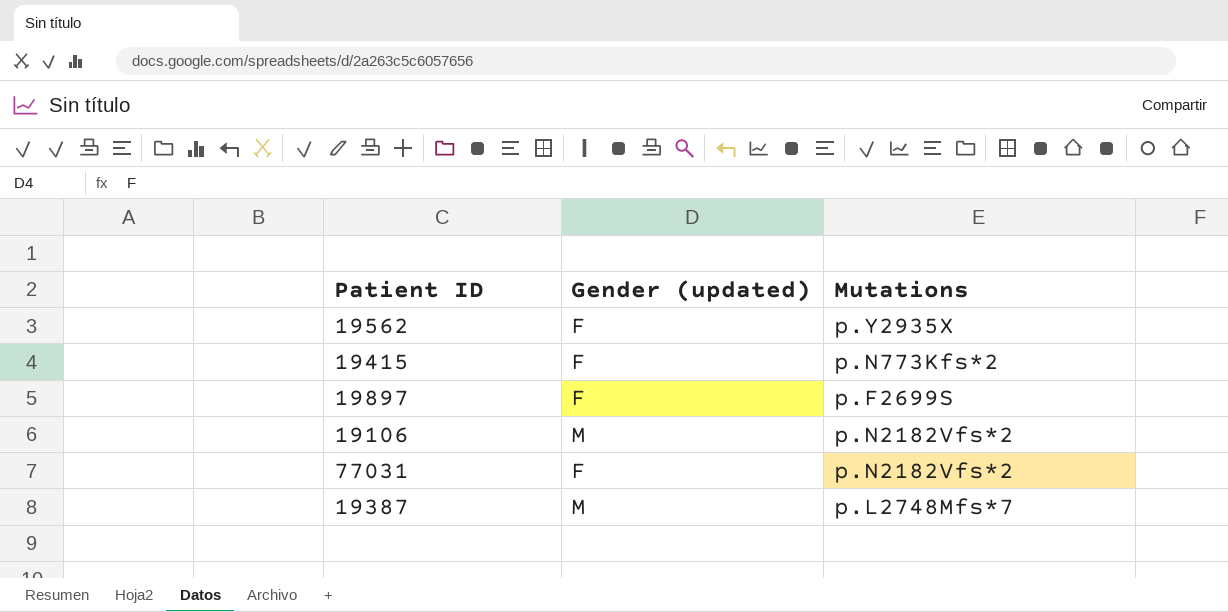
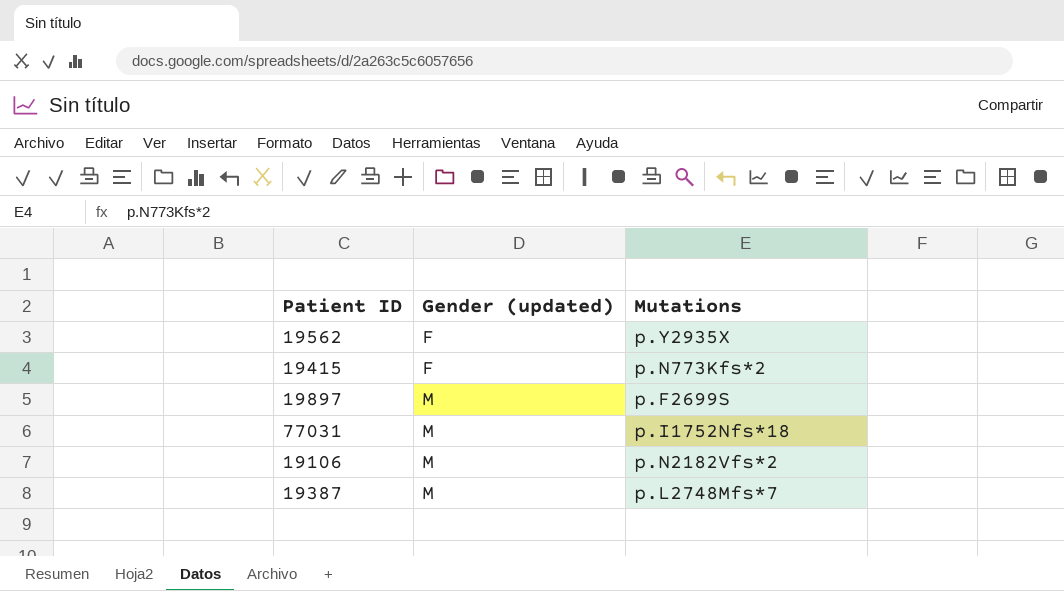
row order: none -> Gender (updated) ascending
19897 | Gender (updated): F -> M
77031 | Gender (updated): F -> M
77031 | Mutations: p.N2182Vfs*2 -> p.I1752Nfs*18

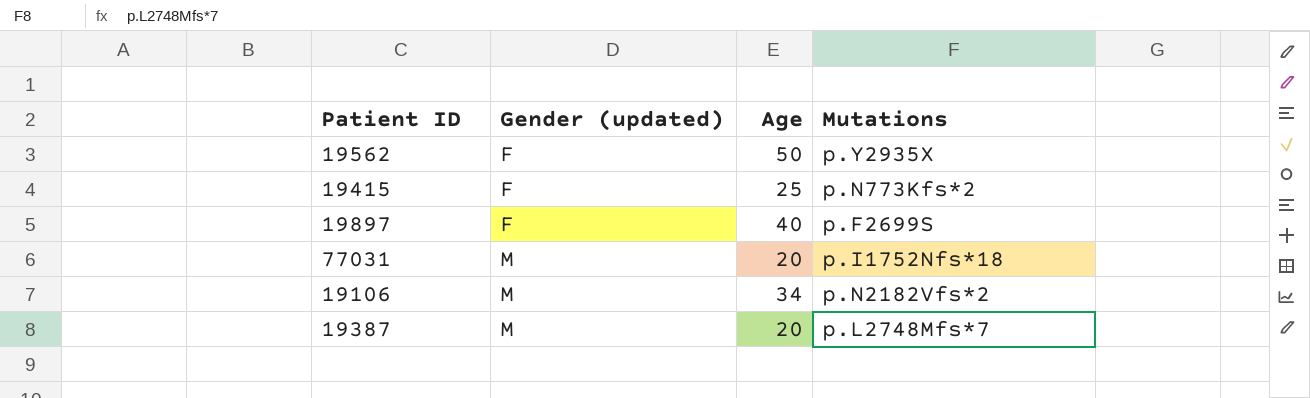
column Age | position: none -> 3
19897 | Gender (updated): M -> F

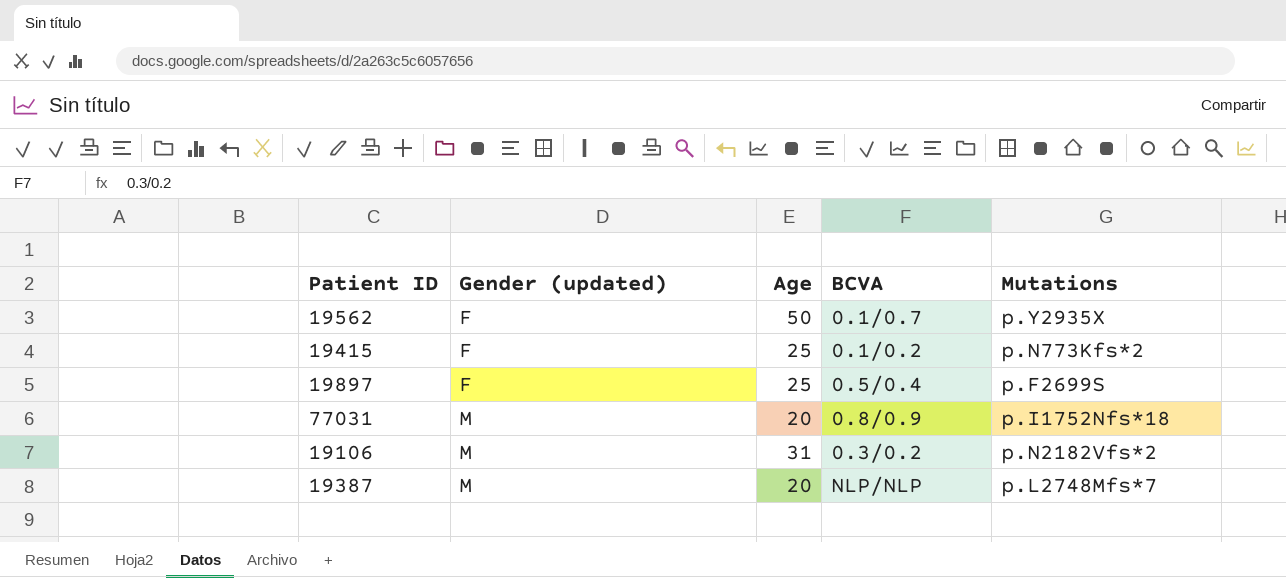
column BCVA | position: none -> 4
19897 | Age: 40 -> 25
19106 | Age: 34 -> 31

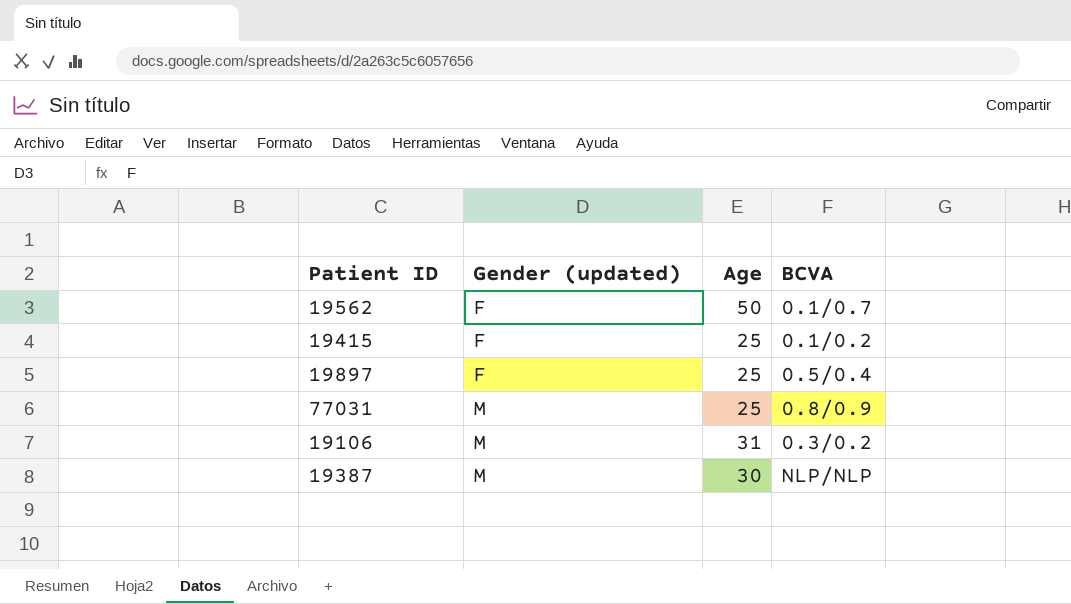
column Mutations | position: 5 -> none
77031 | Age: 20 -> 25
19387 | Age: 20 -> 30

